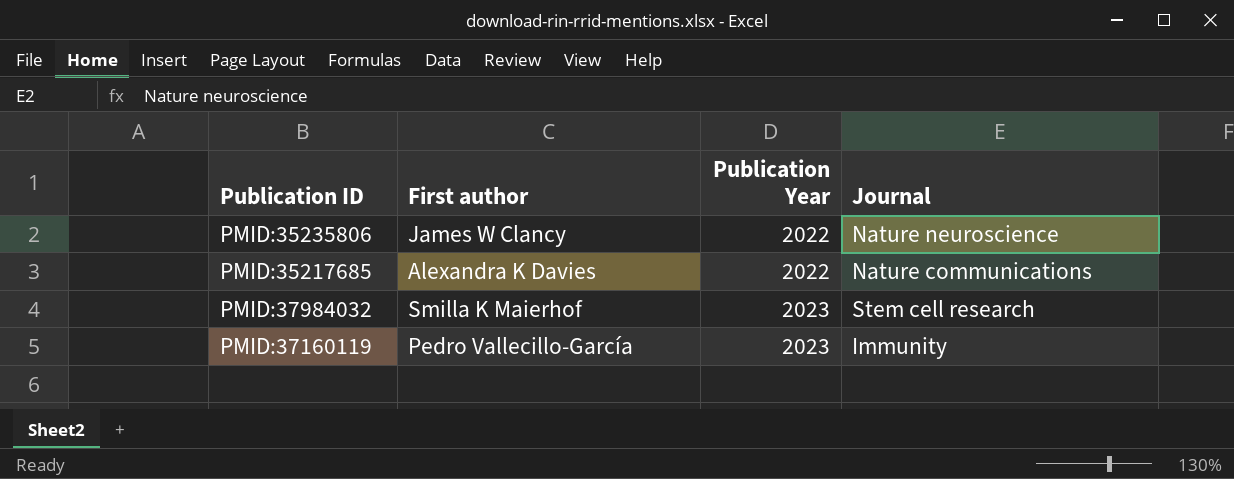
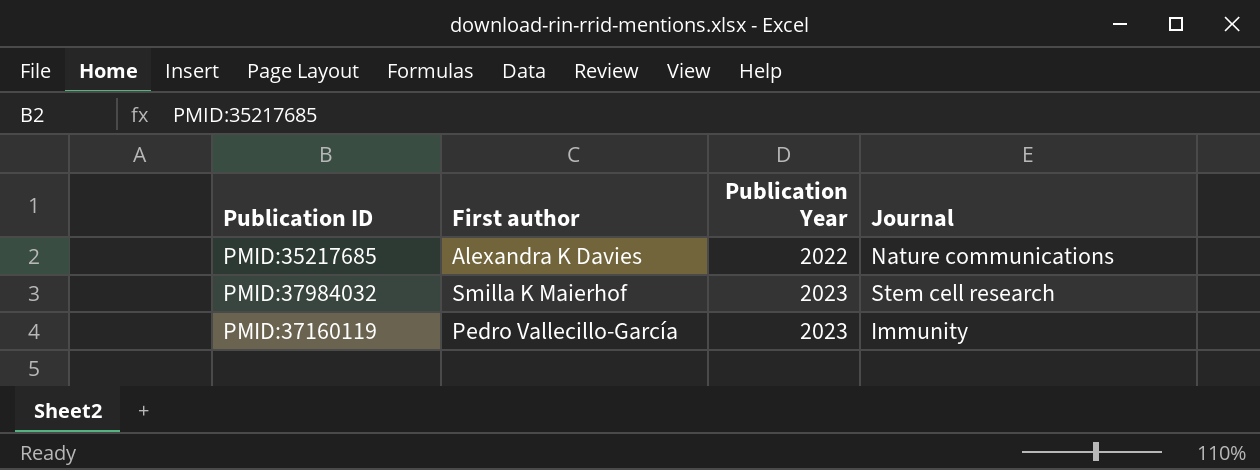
row PMID:35235806: James W Clancy | 2022 | Nature neuroscience -> none

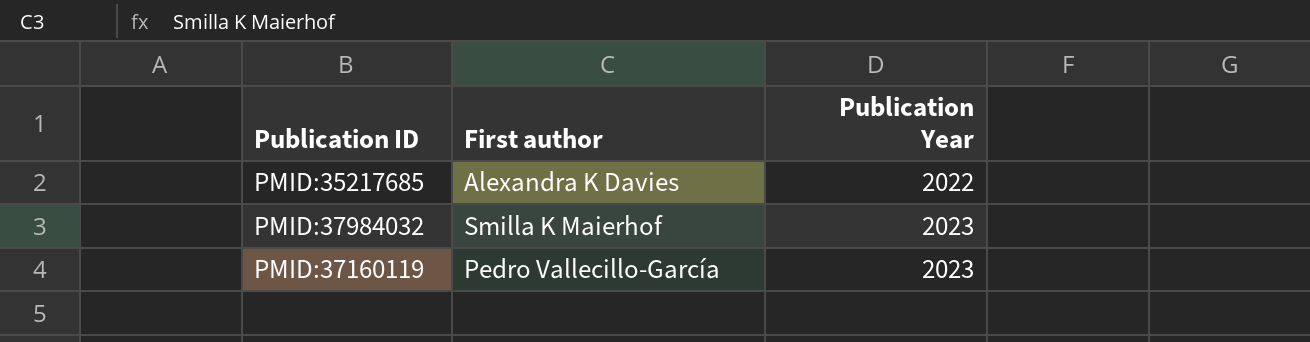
column Journal | position: 4 -> none

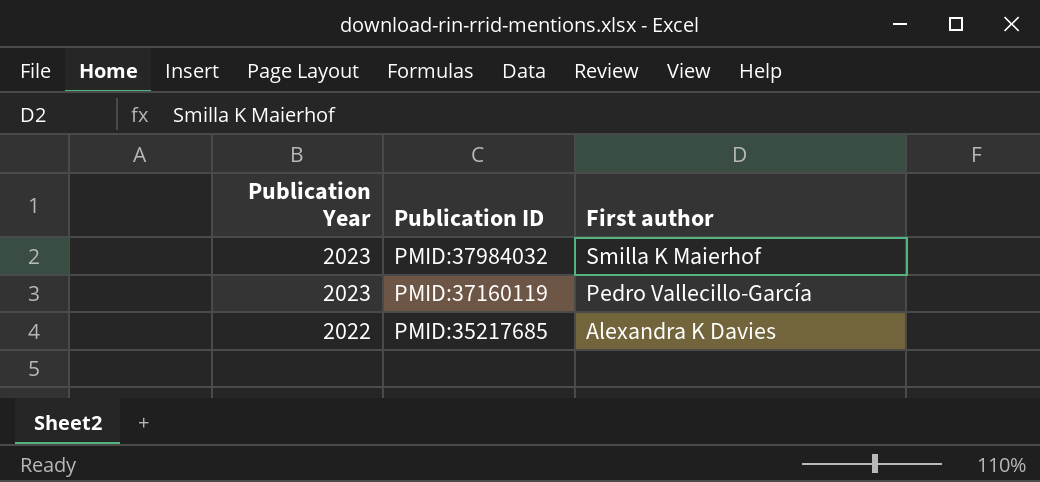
row order: Publication Year ascending -> Publication Year descending
column Publication Year | position: 3 -> 1

